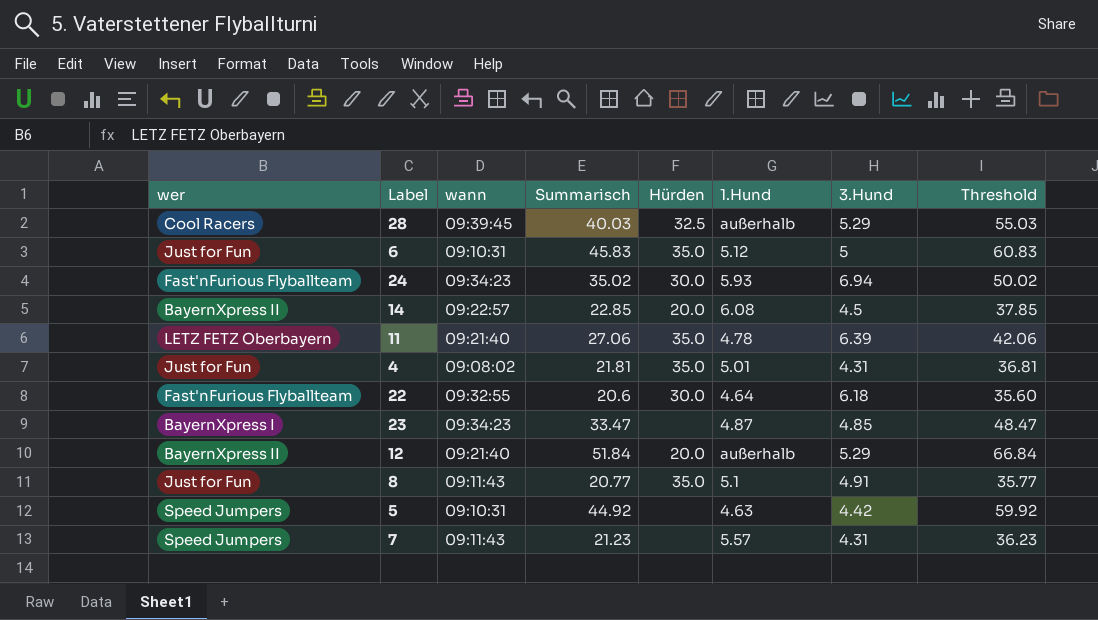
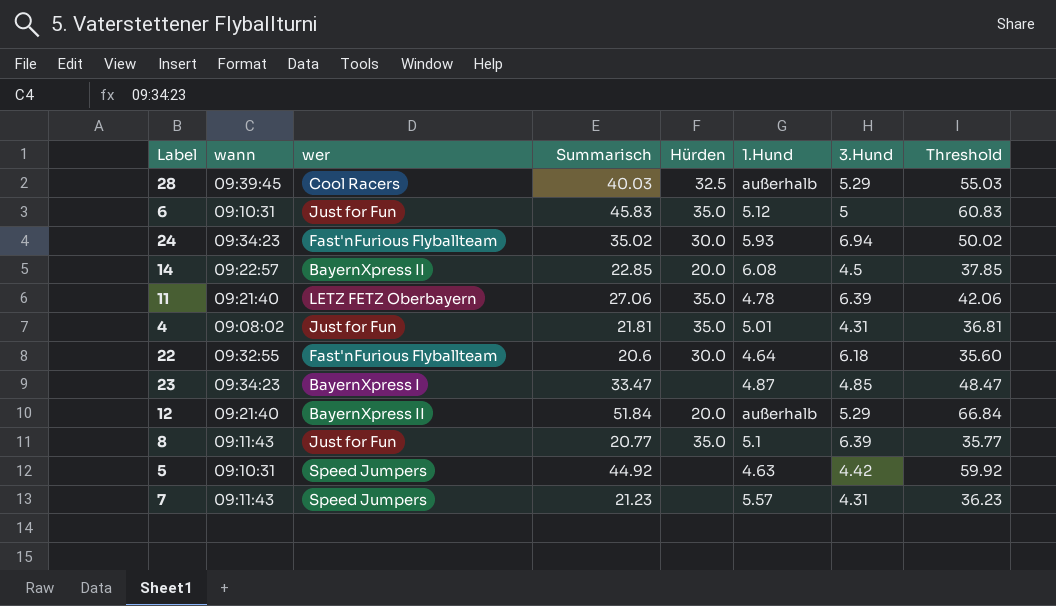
column wer | position: 1 -> 3
8 | 3.Hund: 4.91 -> 6.39

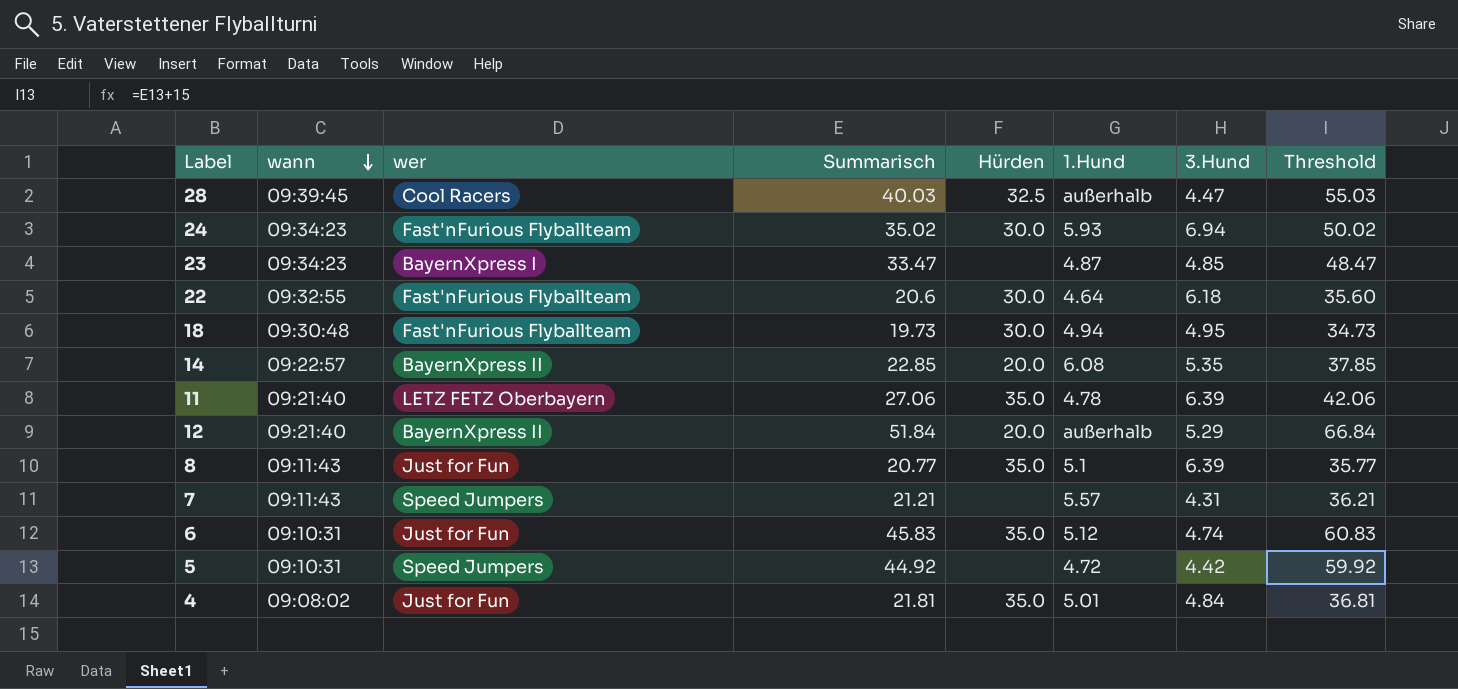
row order: none -> wann descending
28 | 3.Hund: 5.29 -> 4.47
row 18: none -> 09:30:48 | Fast'nFurious Flyballteam | 19.73 | 30.0 | 4.94 | 4.95 | 34.73
14 | 3.Hund: 4.5 -> 5.35
7 | Summarisch: 21.23 -> 21.21
7 | Threshold: 36.23 -> 36.21
6 | 3.Hund: 5 -> 4.74
5 | 1.Hund: 4.63 -> 4.72
4 | 3.Hund: 4.31 -> 4.84

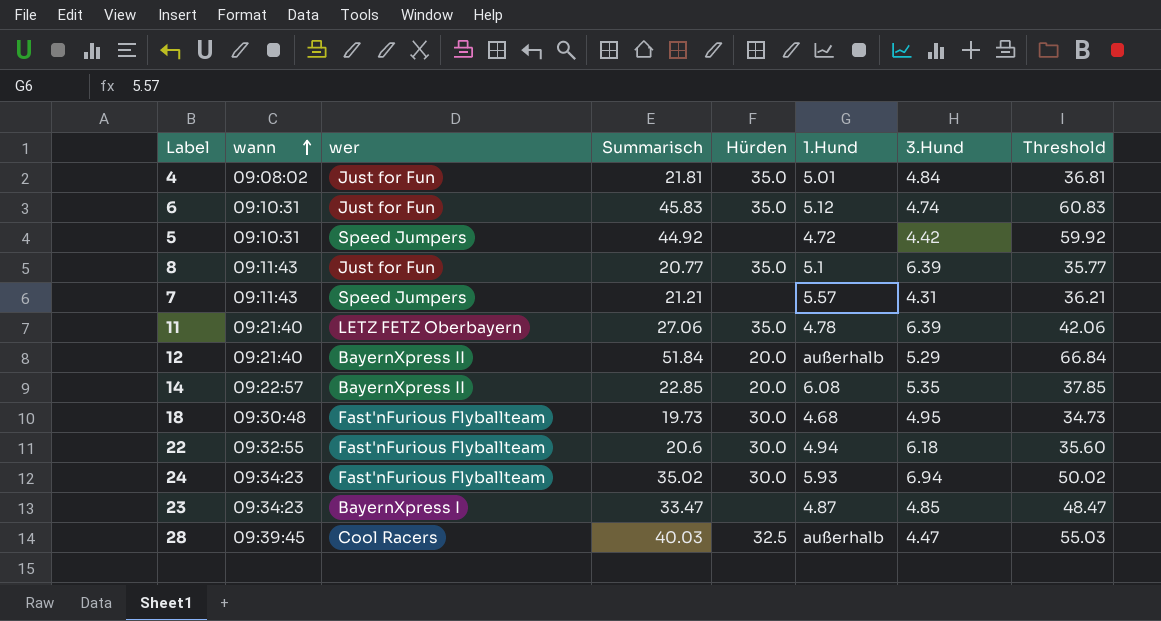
row order: wann descending -> wann ascending
18 | 1.Hund: 4.94 -> 4.68
22 | 1.Hund: 4.64 -> 4.94

